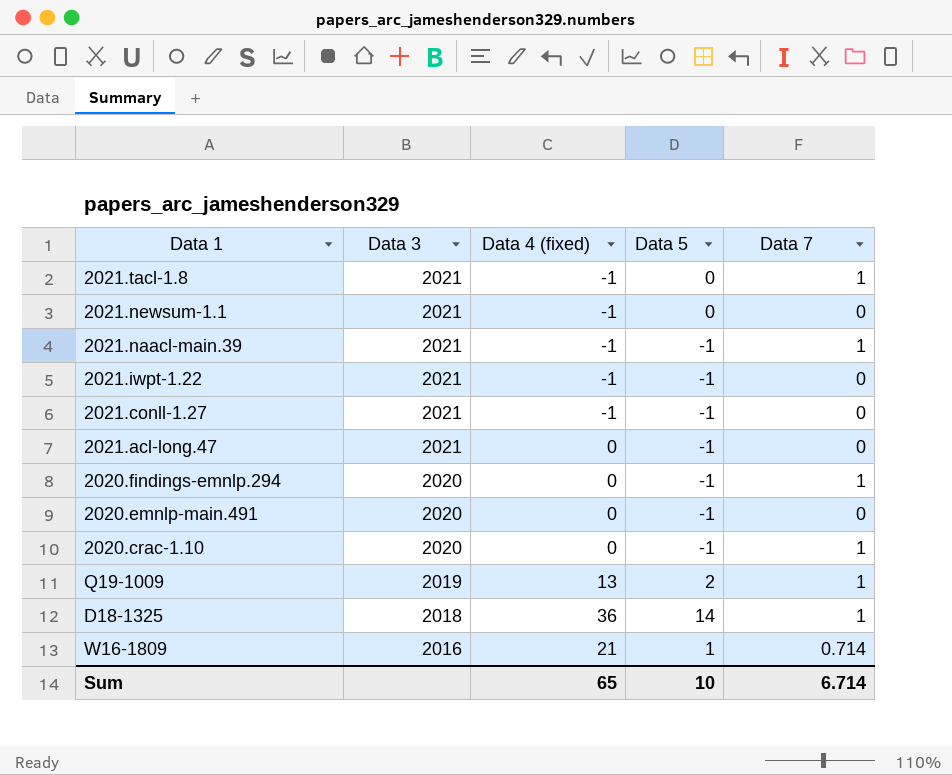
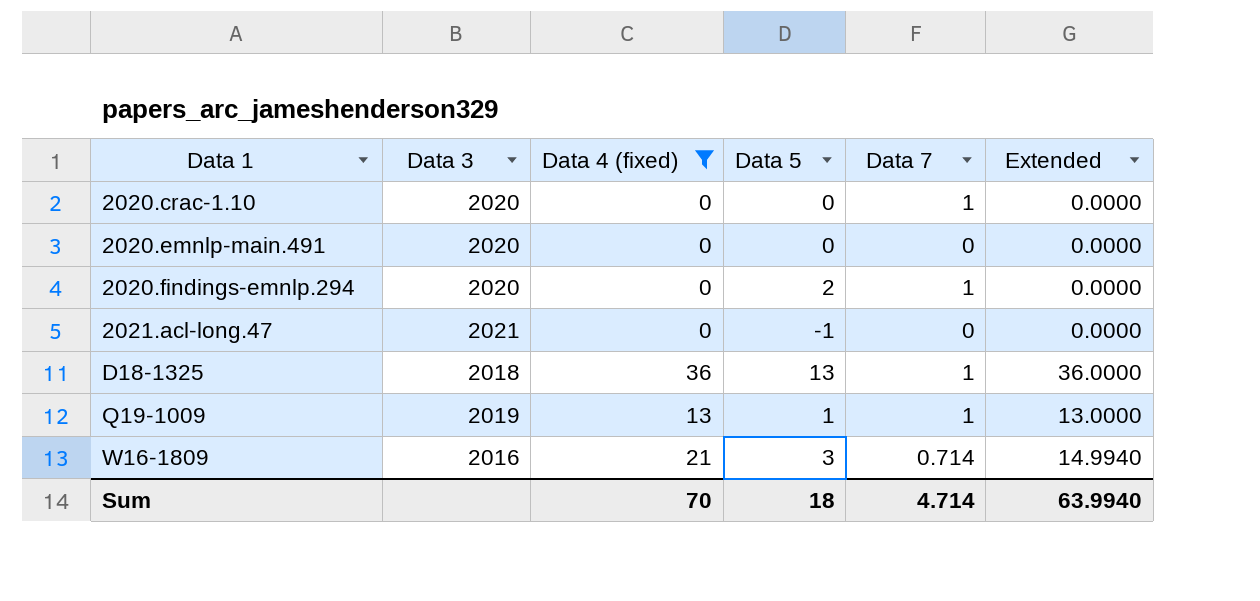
filter: none -> Data 4 (fixed) != -1
row order: Data 3 descending -> Data 1 ascending
column Extended | formula: none -> [Data 4 (fixed)] * [Data 7]
2020.crac-1.10 | Data 5: -1 -> 0
2020.emnlp-main.491 | Data 5: -1 -> 0
2020.findings-emnlp.294 | Data 5: -1 -> 2
D18-1325 | Data 5: 14 -> 13
Q19-1009 | Data 5: 2 -> 1
W16-1809 | Data 5: 1 -> 3
Sum | Data 4 (fixed): 65 -> 70
Sum | Data 5: 10 -> 18
Sum | Data 7: 6.714 -> 4.714

